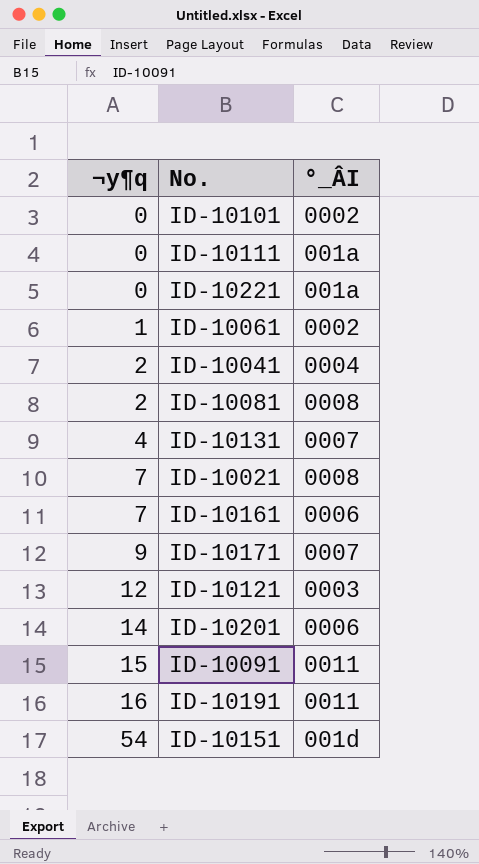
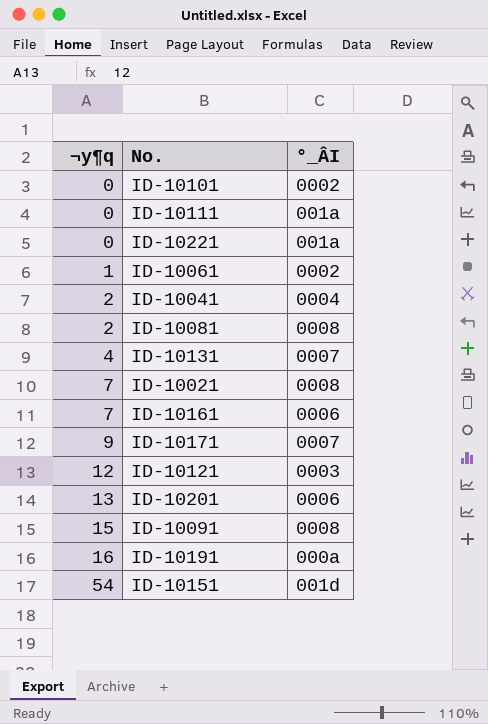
ID-10201 | ¬y¶q: 14 -> 13
ID-10091 | °_ÂI: 0011 -> 0008
ID-10191 | °_ÂI: 0011 -> 000a

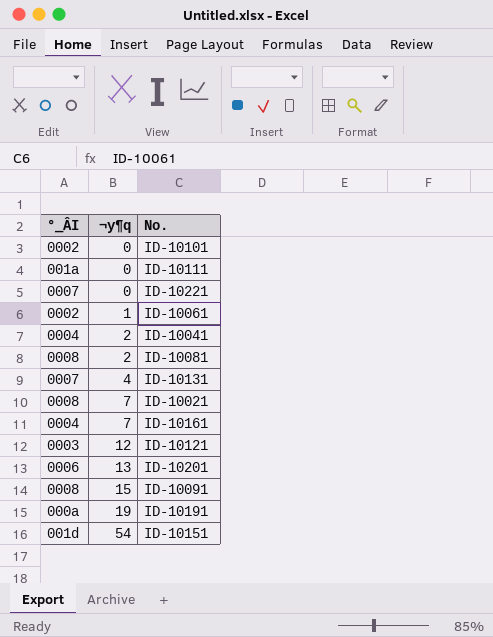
column °_ÂI | position: 3 -> 1
row ID-10171: 9 | 0007 -> none
ID-10221 | °_ÂI: 001a -> 0007
ID-10161 | °_ÂI: 0006 -> 0004
ID-10191 | ¬y¶q: 16 -> 19

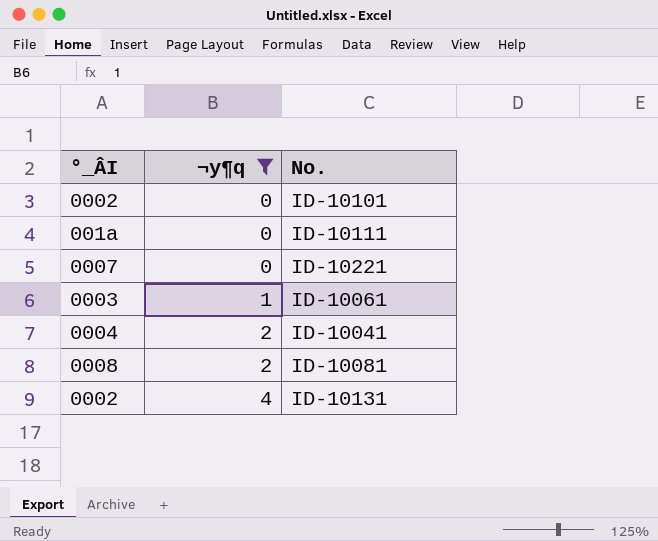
filter: none -> ¬y¶q <= 4
ID-10061 | °_ÂI: 0002 -> 0003
ID-10131 | °_ÂI: 0007 -> 0002

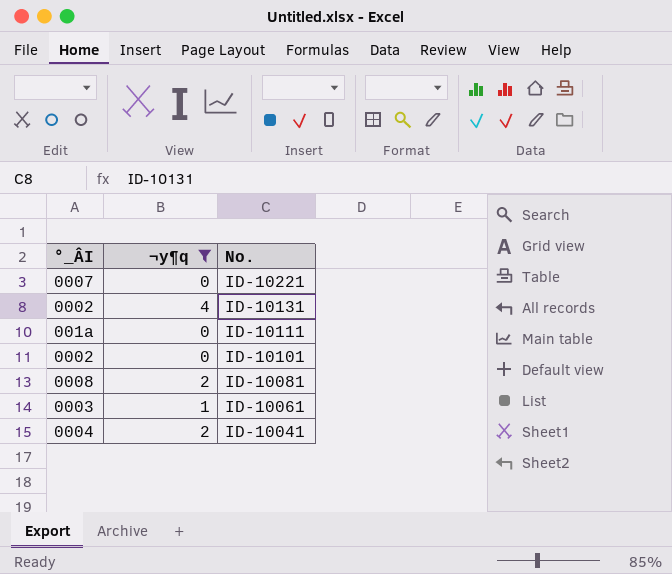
row order: ¬y¶q ascending -> No. descending

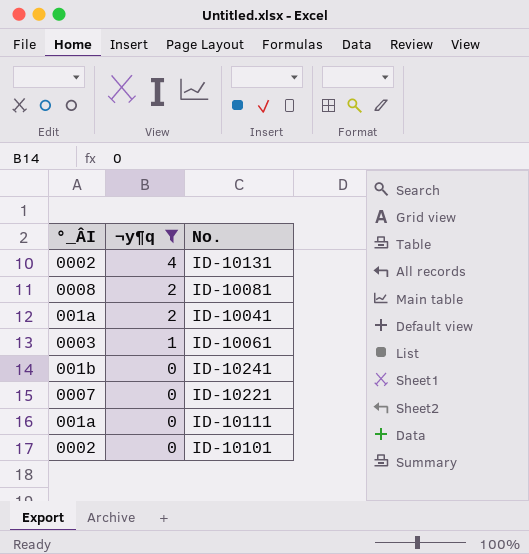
row order: No. descending -> ¬y¶q descending
ID-10041 | °_ÂI: 0004 -> 001a
row ID-10241: none -> 001b | 0

